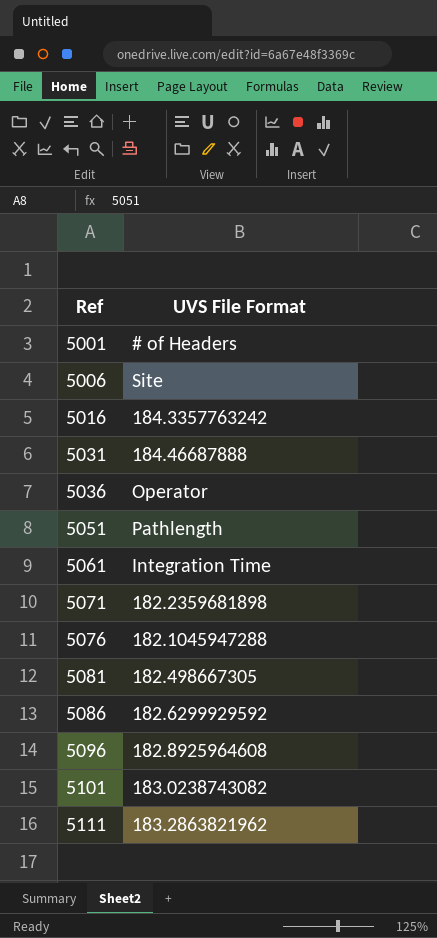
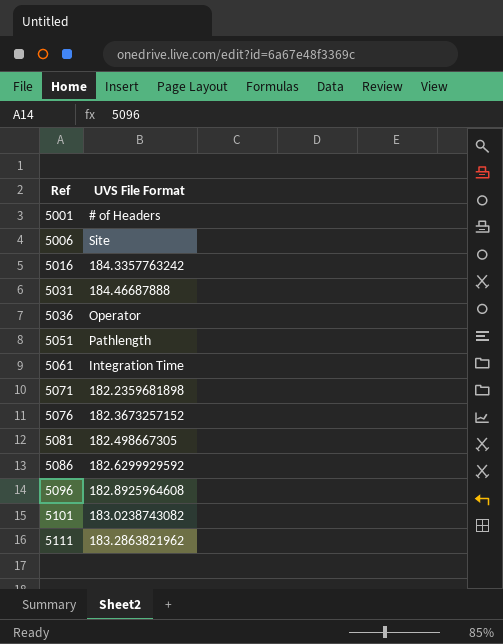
5076 | UVS File Format: 182.1045947288 -> 182.3673257152

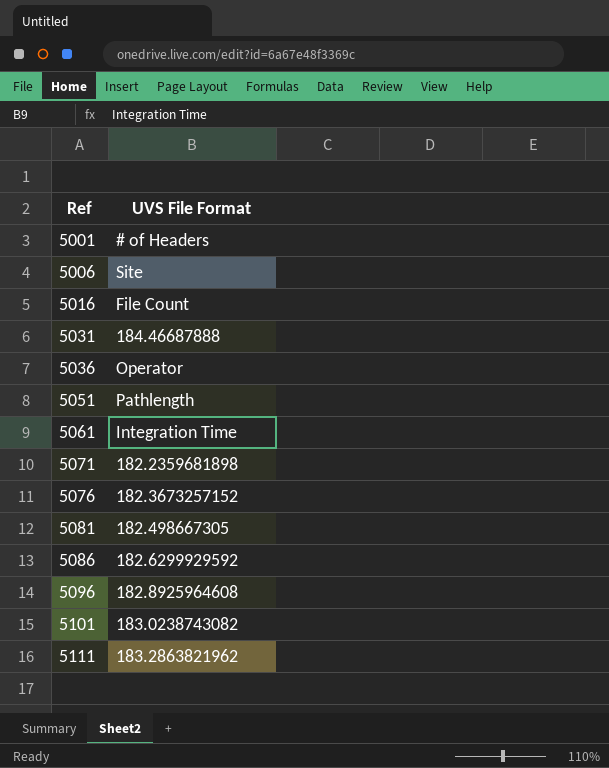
5016 | UVS File Format: 184.3357763242 -> File Count

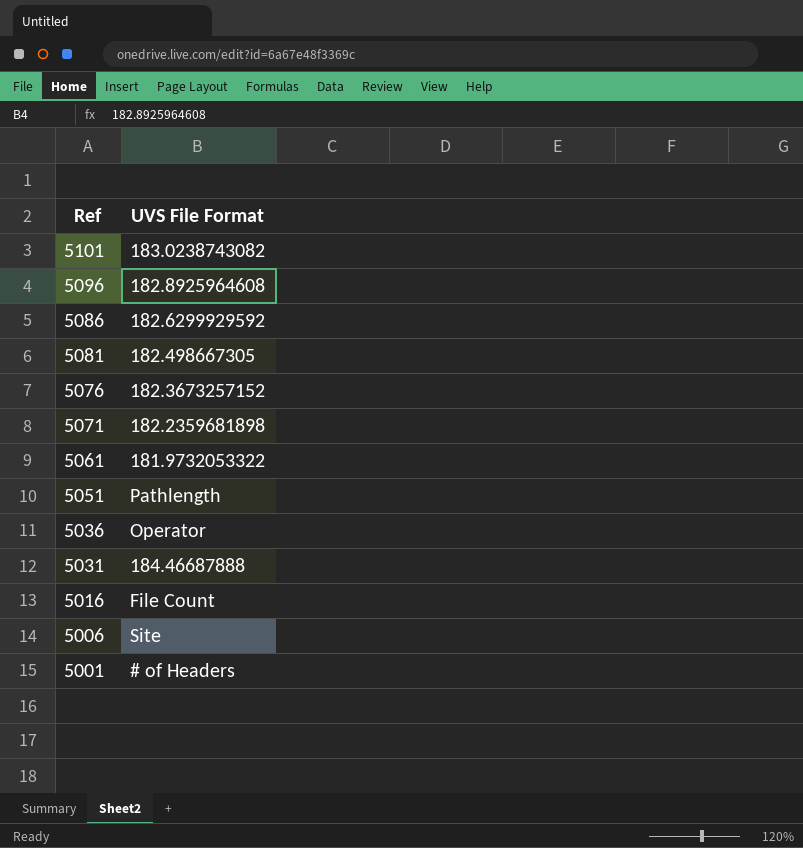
row order: Ref ascending -> Ref descending
row 5111: 183.2863821962 -> none
5061 | UVS File Format: Integration Time -> 181.9732053322

